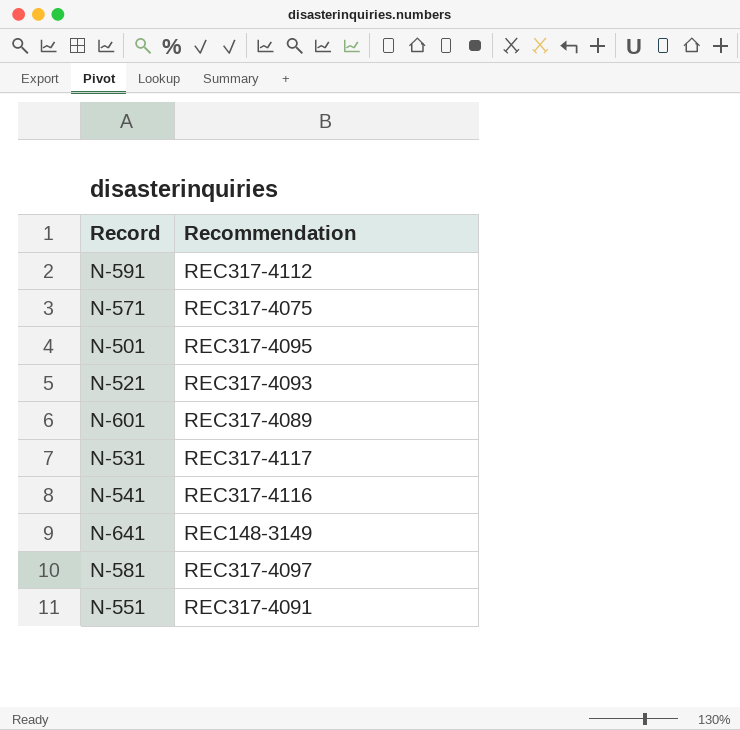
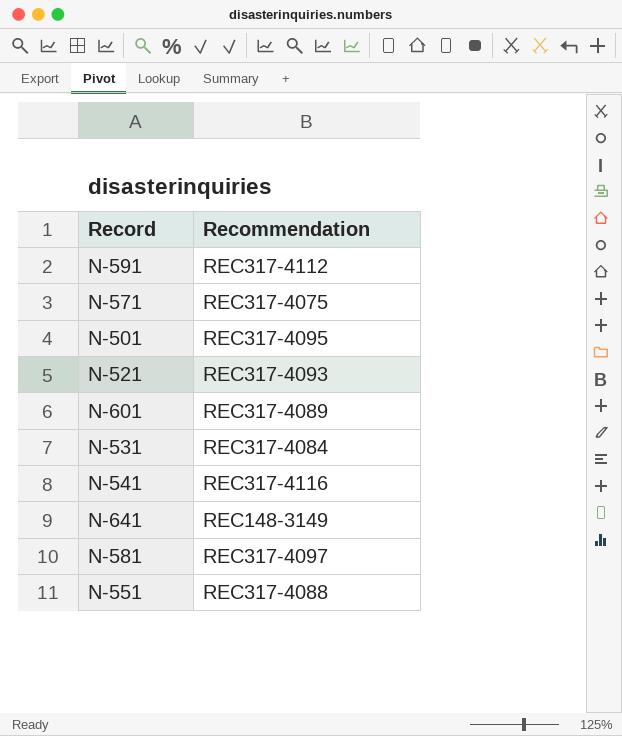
N-531 | Recommendation: REC317-4117 -> REC317-4084
N-551 | Recommendation: REC317-4091 -> REC317-4088

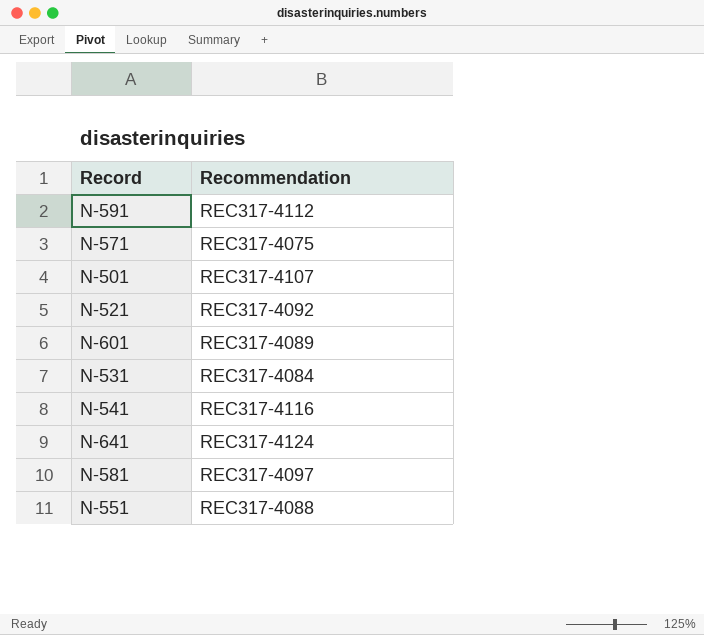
N-501 | Recommendation: REC317-4095 -> REC317-4107
N-521 | Recommendation: REC317-4093 -> REC317-4092
N-641 | Recommendation: REC148-3149 -> REC317-4124

